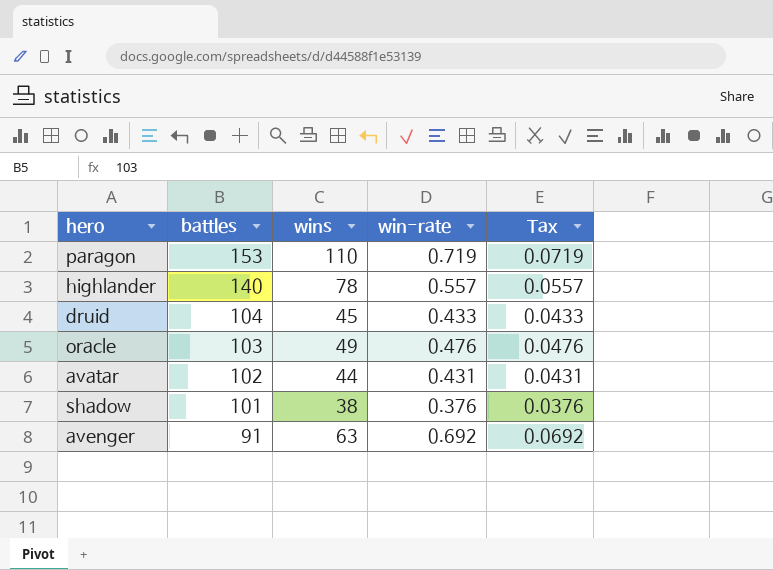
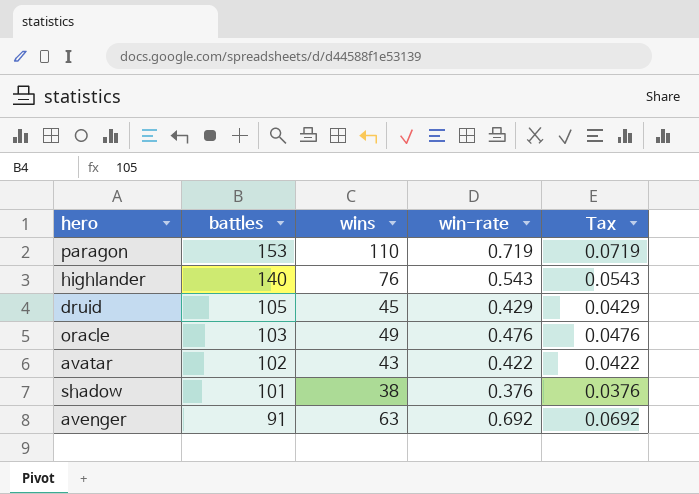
highlander | wins: 78 -> 76
highlander | win-rate: 0.557 -> 0.543
highlander | Tax: 0.0557 -> 0.0543
druid | battles: 104 -> 105
druid | win-rate: 0.433 -> 0.429
druid | Tax: 0.0433 -> 0.0429
avatar | wins: 44 -> 43
avatar | win-rate: 0.431 -> 0.422
avatar | Tax: 0.0431 -> 0.0422

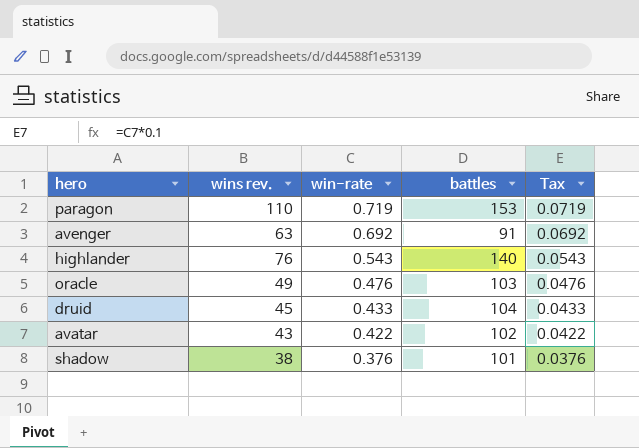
row order: battles descending -> win-rate descending
column name: wins -> wins rev.
column battles | position: 2 -> 4
druid | win-rate: 0.429 -> 0.433
druid | battles: 105 -> 104
druid | Tax: 0.0429 -> 0.0433

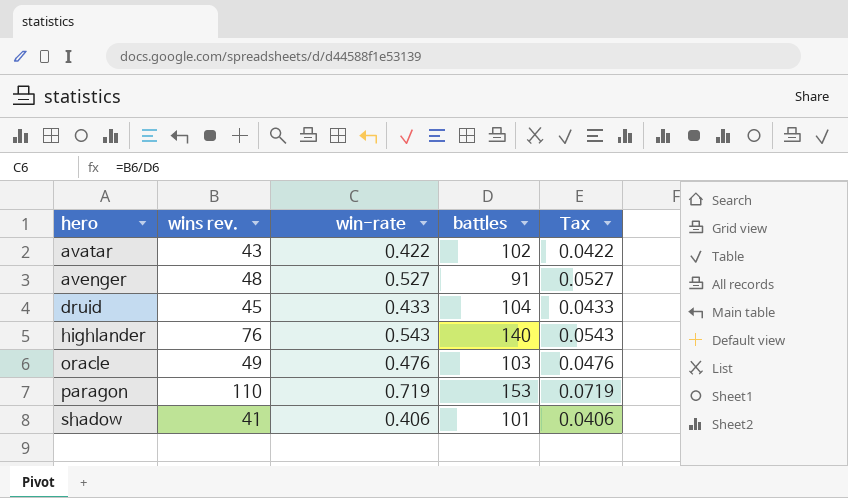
row order: win-rate descending -> hero ascending
avenger | wins rev.: 63 -> 48
avenger | win-rate: 0.692 -> 0.527
avenger | Tax: 0.0692 -> 0.0527
shadow | wins rev.: 38 -> 41
shadow | win-rate: 0.376 -> 0.406
shadow | Tax: 0.0376 -> 0.0406

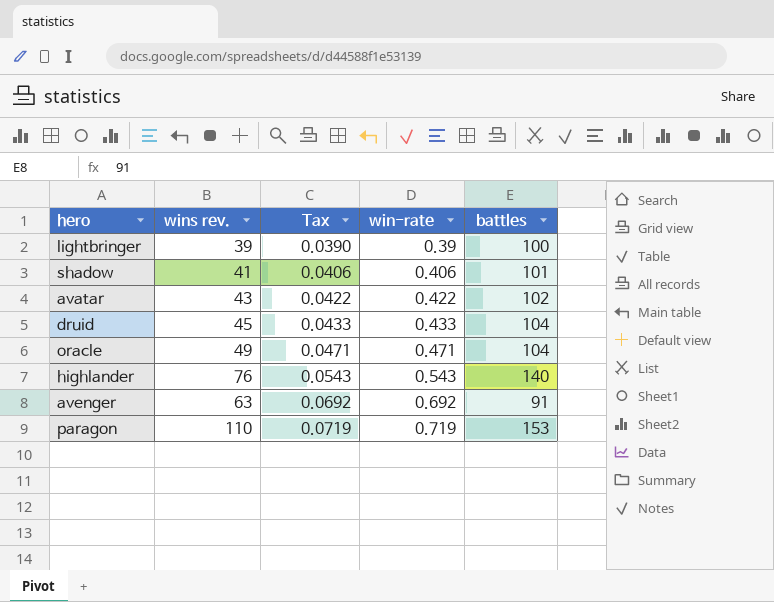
row order: hero ascending -> Tax ascending
column Tax | position: 5 -> 3
row lightbringer: none -> 39 | 0.0390 | 0.39 | 100
oracle | Tax: 0.0476 -> 0.0471
oracle | win-rate: 0.476 -> 0.471
oracle | battles: 103 -> 104
avenger | wins rev.: 48 -> 63
avenger | Tax: 0.0527 -> 0.0692
avenger | win-rate: 0.527 -> 0.692

